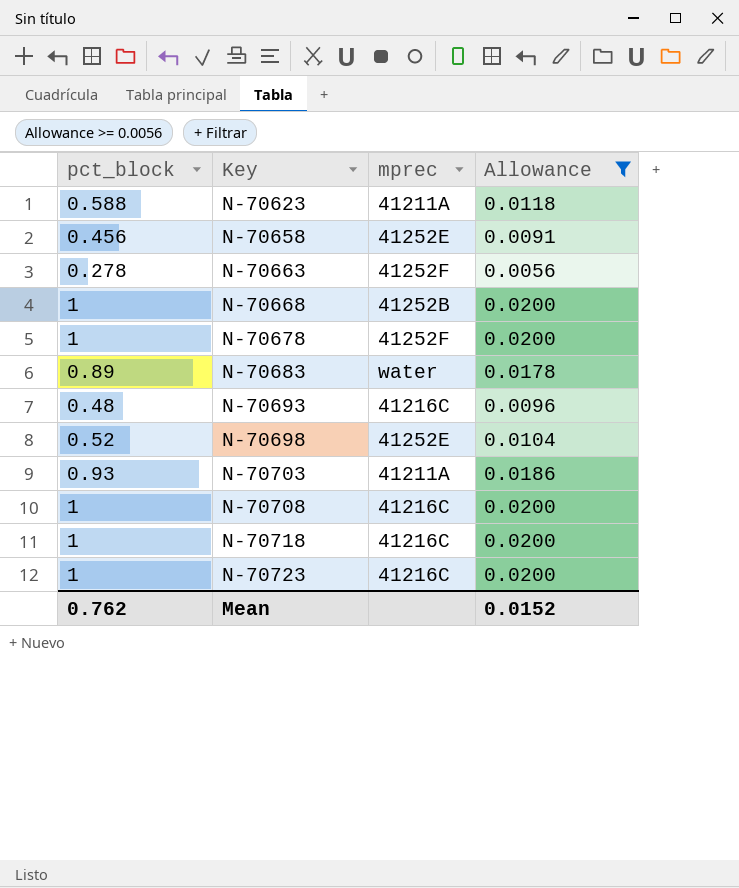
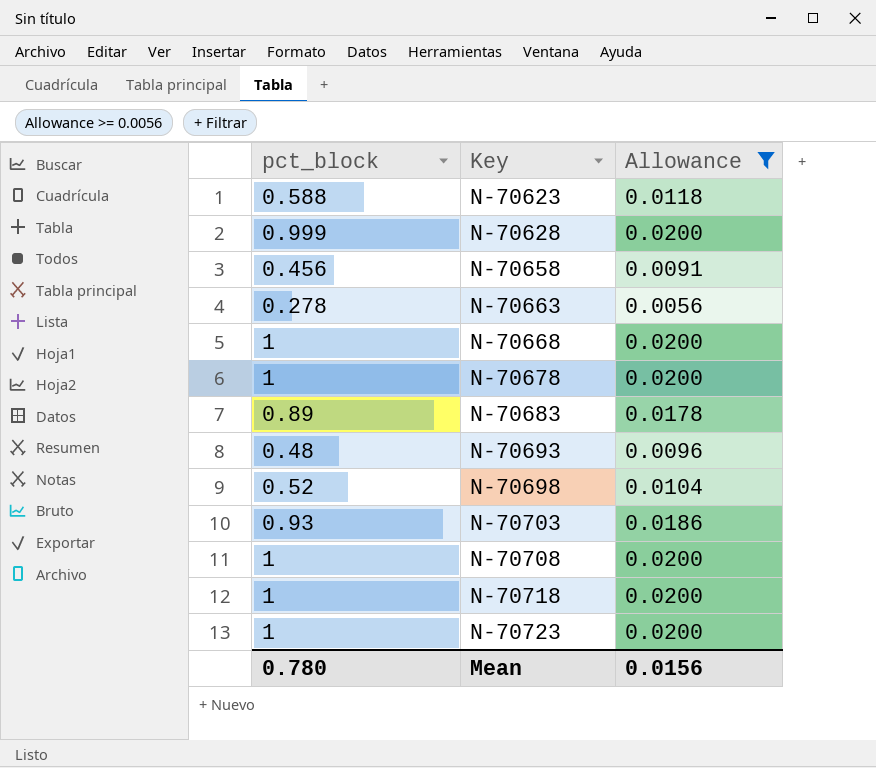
column mprec | position: 3 -> none
row N-70628: none -> 0.999 | 0.0200
Mean | pct_block: 0.762 -> 0.780
Mean | Allowance: 0.0152 -> 0.0156

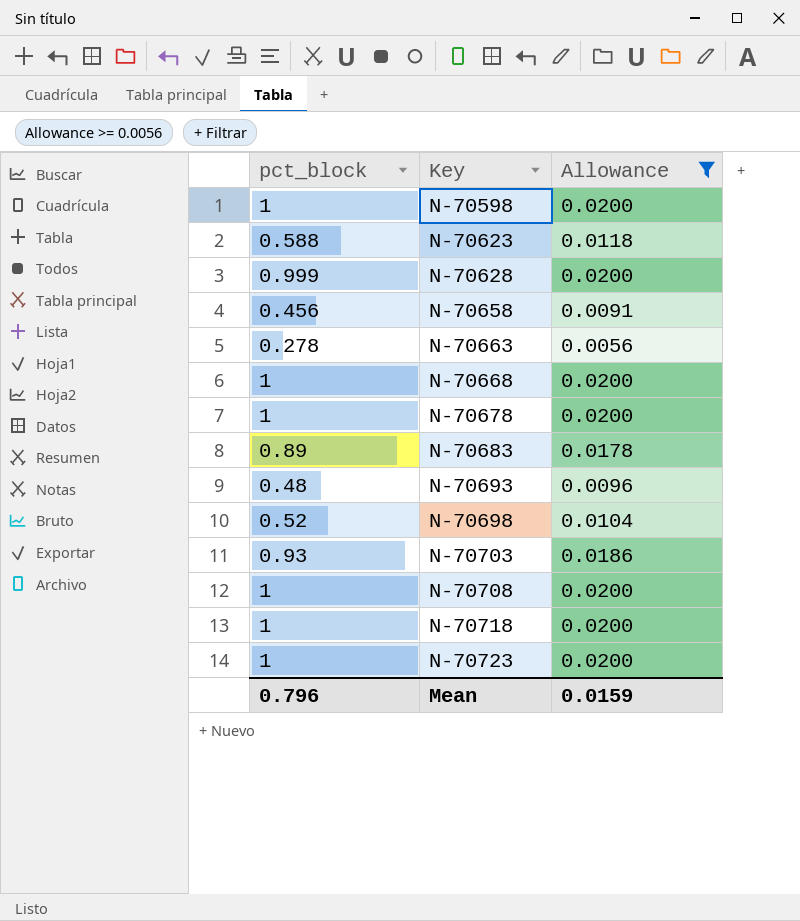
row N-70598: none -> 1 | 0.0200
Mean | pct_block: 0.780 -> 0.796
Mean | Allowance: 0.0156 -> 0.0159

